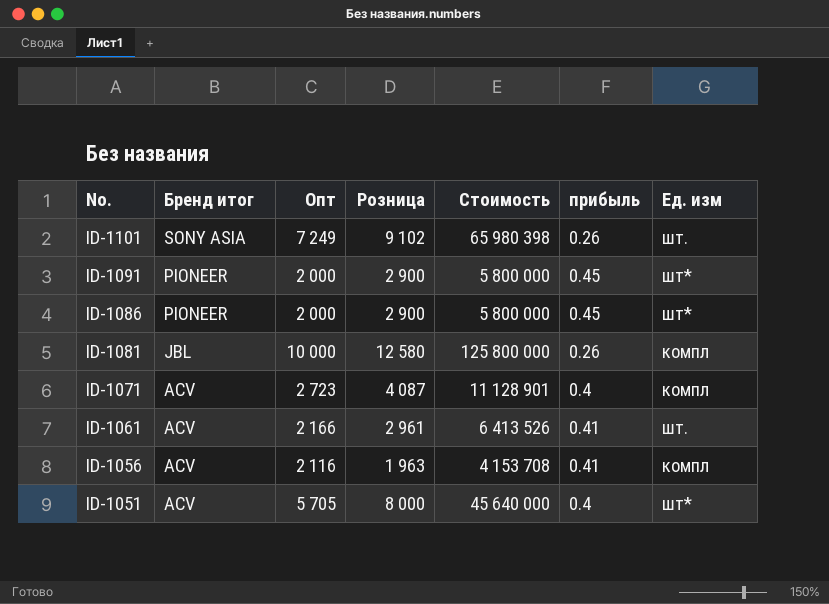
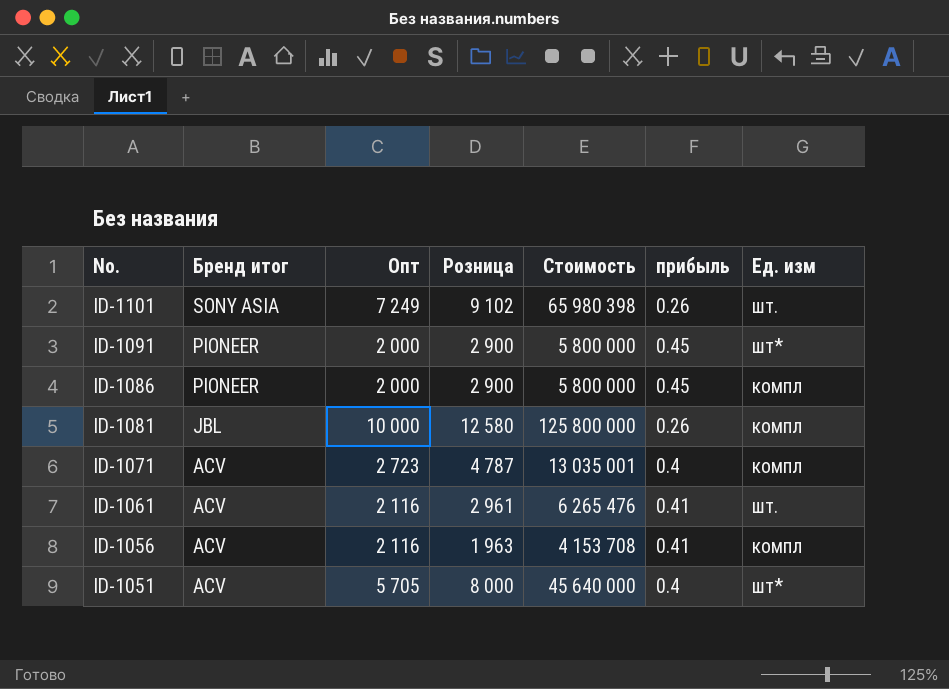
ID-1086 | Ед. изм: шт* -> компл
ID-1071 | Розница: 4 087 -> 4 787
ID-1071 | Стоимость: 11 128 901 -> 13 035 001
ID-1061 | Опт: 2 166 -> 2 116
ID-1061 | Стоимость: 6 413 526 -> 6 265 476

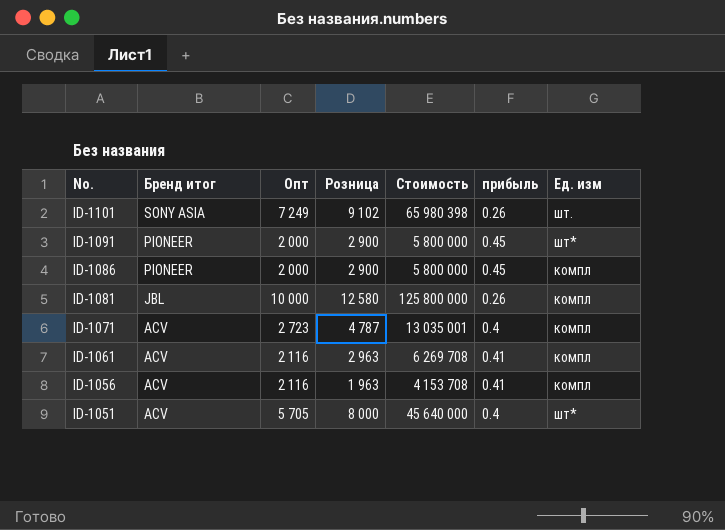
ID-1061 | Розница: 2 961 -> 2 963
ID-1061 | Стоимость: 6 265 476 -> 6 269 708
ID-1061 | Ед. изм: шт. -> компл

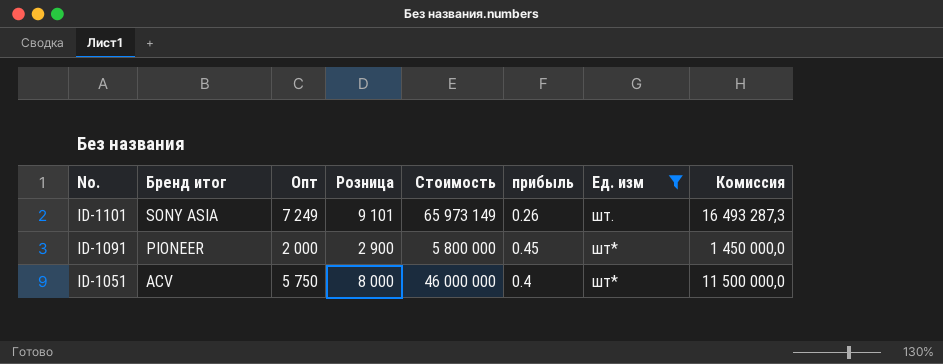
filter: none -> Ед. изм != компл
column Комиссия | formula: none -> [Стоимость] * 0,25
ID-1101 | Розница: 9 102 -> 9 101
ID-1101 | Стоимость: 65 980 398 -> 65 973 149
ID-1051 | Опт: 5 705 -> 5 750
ID-1051 | Стоимость: 45 640 000 -> 46 000 000

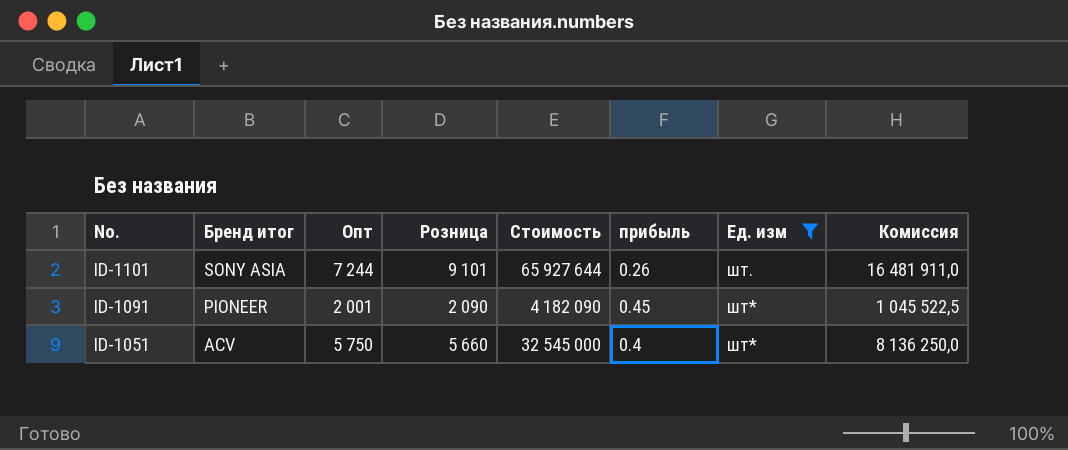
ID-1101 | Опт: 7 249 -> 7 244
ID-1101 | Стоимость: 65 973 149 -> 65 927 644
ID-1101 | Комиссия: 16 493 287,3 -> 16 481 911,0
ID-1091 | Опт: 2 000 -> 2 001
ID-1091 | Розница: 2 900 -> 2 090
ID-1091 | Стоимость: 5 800 000 -> 4 182 090
ID-1091 | Комиссия: 1 450 000,0 -> 1 045 522,5
ID-1051 | Розница: 8 000 -> 5 660
ID-1051 | Стоимость: 46 000 000 -> 32 545 000
ID-1051 | Комиссия: 11 500 000,0 -> 8 136 250,0

